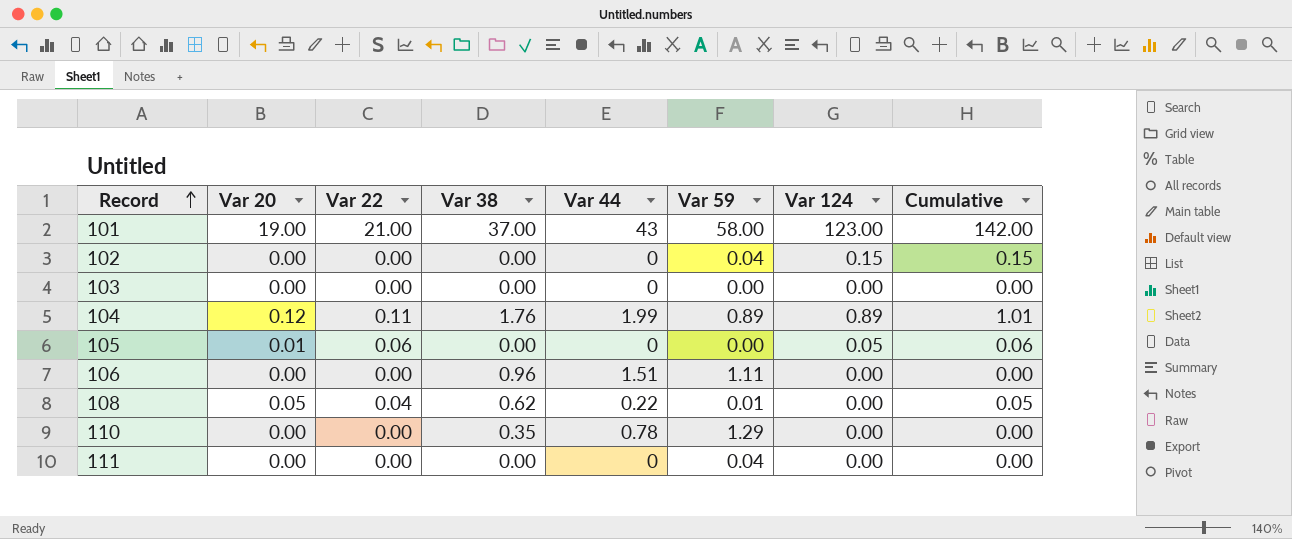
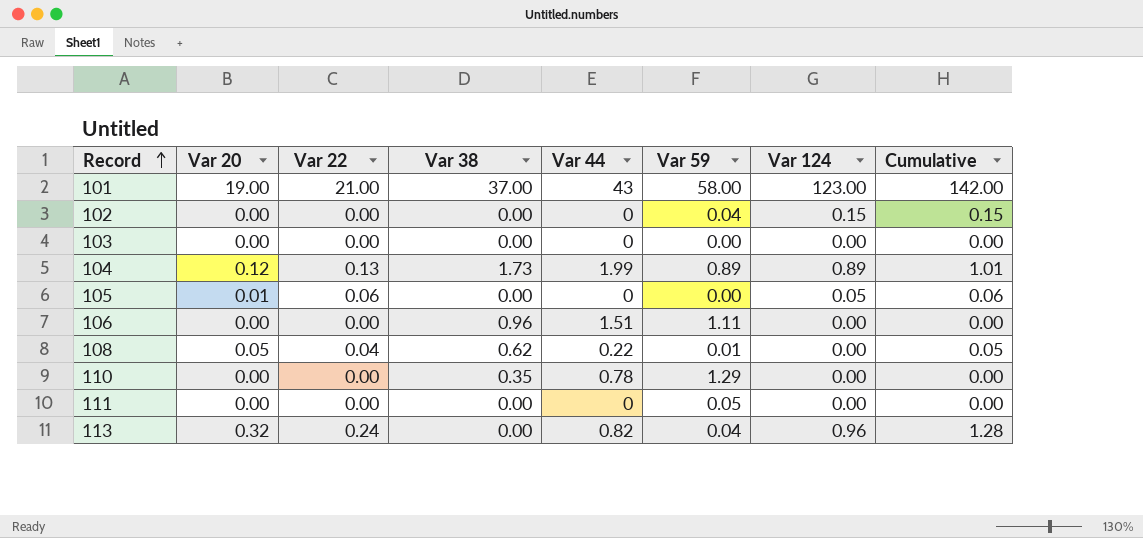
104 | Var 22: 0.11 -> 0.13
104 | Var 38: 1.76 -> 1.73
111 | Var 59: 0.04 -> 0.05
row 113: none -> 0.32 | 0.24 | 0.00 | 0.82 | 0.04 | 0.96 | 1.28

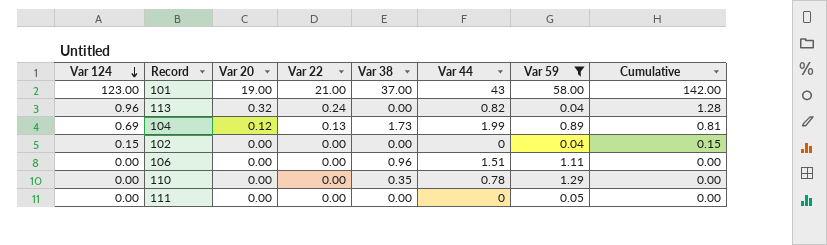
filter: none -> Var 59 >= 0.04
row order: Record ascending -> Var 124 descending
column Var 124 | position: 7 -> 1
104 | Var 124: 0.89 -> 0.69
104 | Cumulative: 1.01 -> 0.81

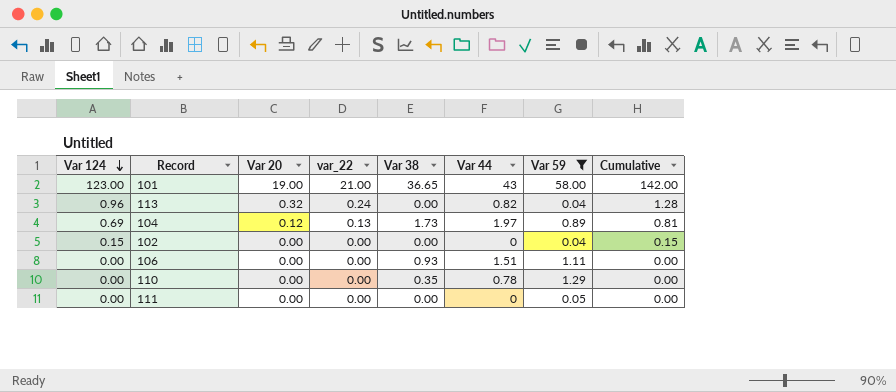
column name: Var 22 -> var_22
101 | Var 38: 37.00 -> 36.65
104 | Var 44: 1.99 -> 1.97
106 | Var 38: 0.96 -> 0.93

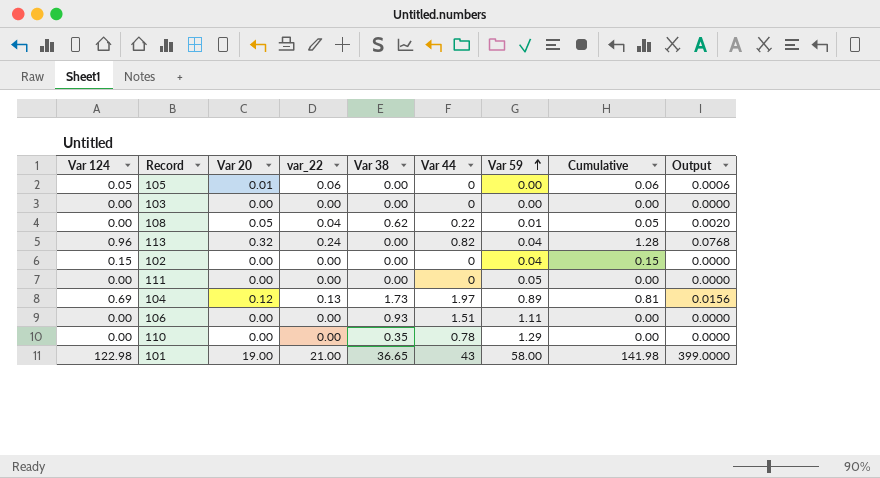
filter: Var 59 >= 0.04 -> none
row order: Var 124 descending -> Var 59 ascending
column Output | formula: none -> [Var 20] * [var_22]
101 | Var 124: 123.00 -> 122.98
101 | Cumulative: 142.00 -> 141.98

